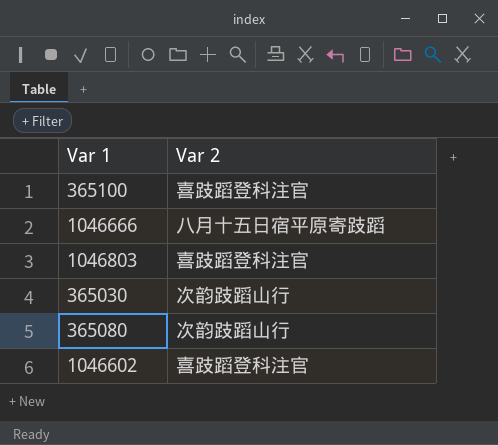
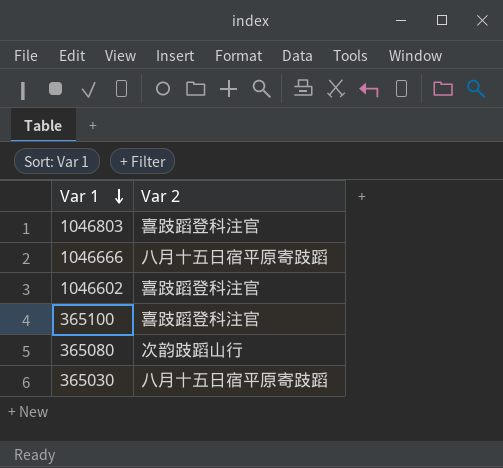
row order: none -> Var 1 descending
365030 | Var 2: 次韵跂蹈山行 -> 八月十五日宿平原寄跂蹈

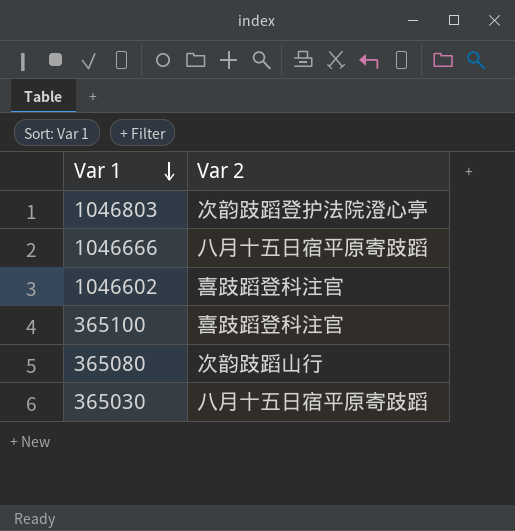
1046803 | Var 2: 喜跂蹈登科注官 -> 次韵跂蹈登护法院澄心亭

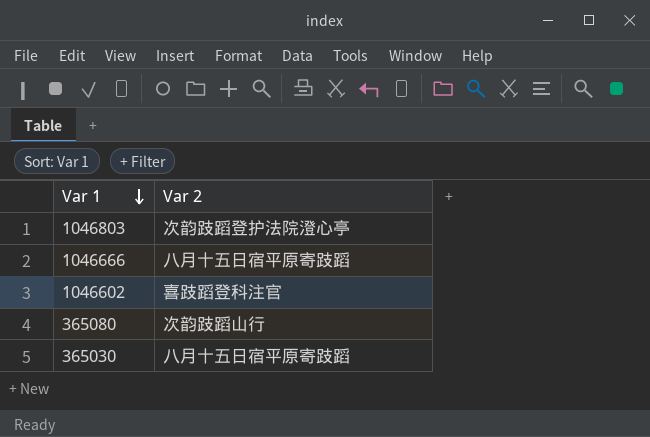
row 365100: 喜跂蹈登科注官 -> none

